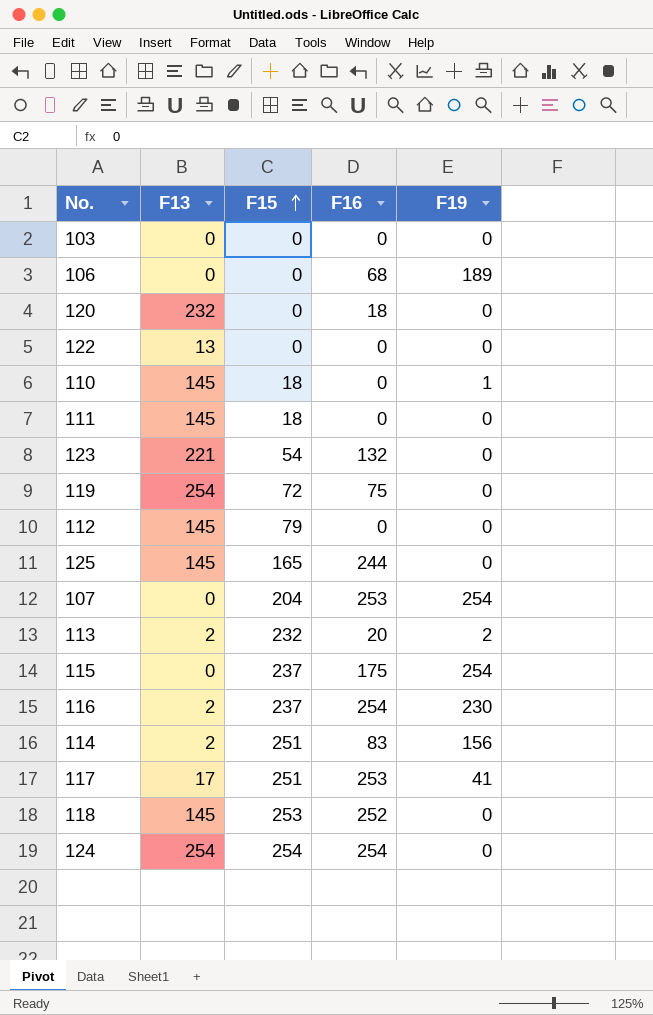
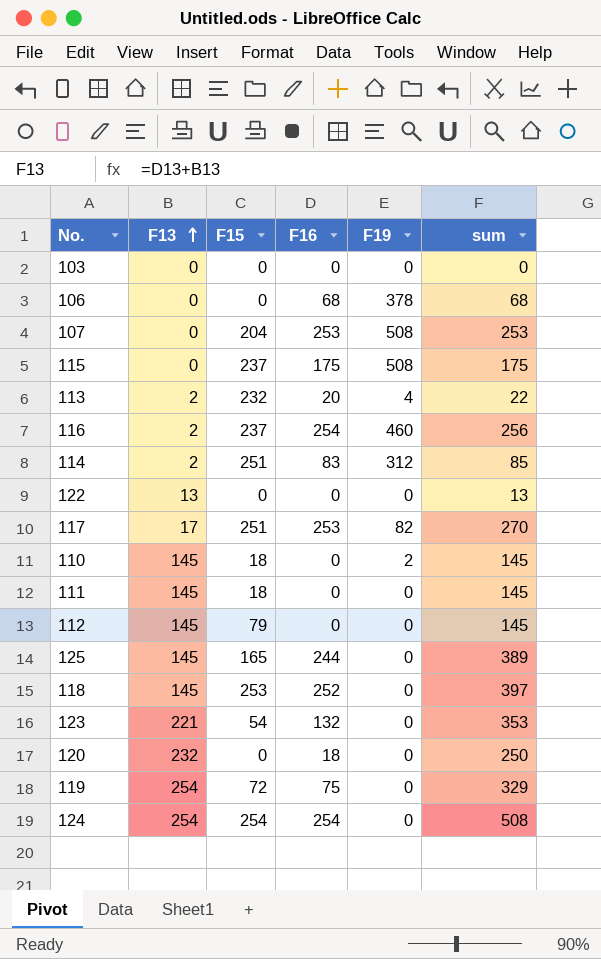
row order: F15 ascending -> F13 ascending
column sum | formula: none -> [F13] + [F16]
106 | F19: 189 -> 378
107 | F19: 254 -> 508
115 | F19: 254 -> 508
113 | F19: 2 -> 4
116 | F19: 230 -> 460
114 | F19: 156 -> 312
117 | F19: 41 -> 82
110 | F19: 1 -> 2

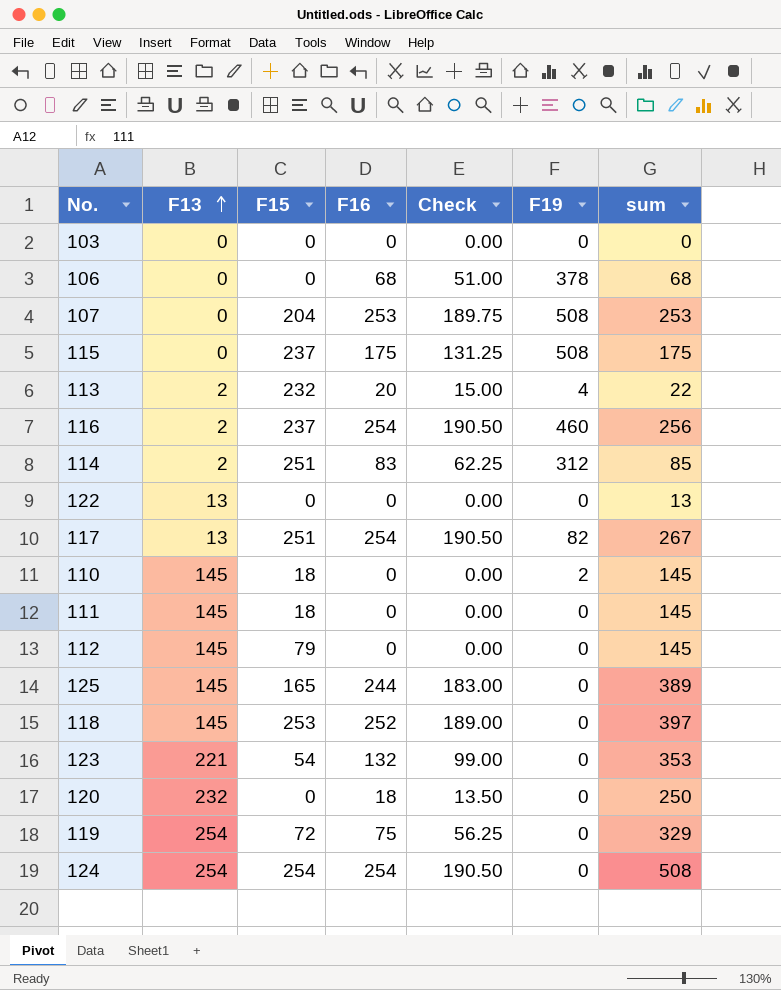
column Check | formula: none -> [F16] * 0.75
117 | F13: 17 -> 13
117 | F16: 253 -> 254
117 | sum: 270 -> 267

